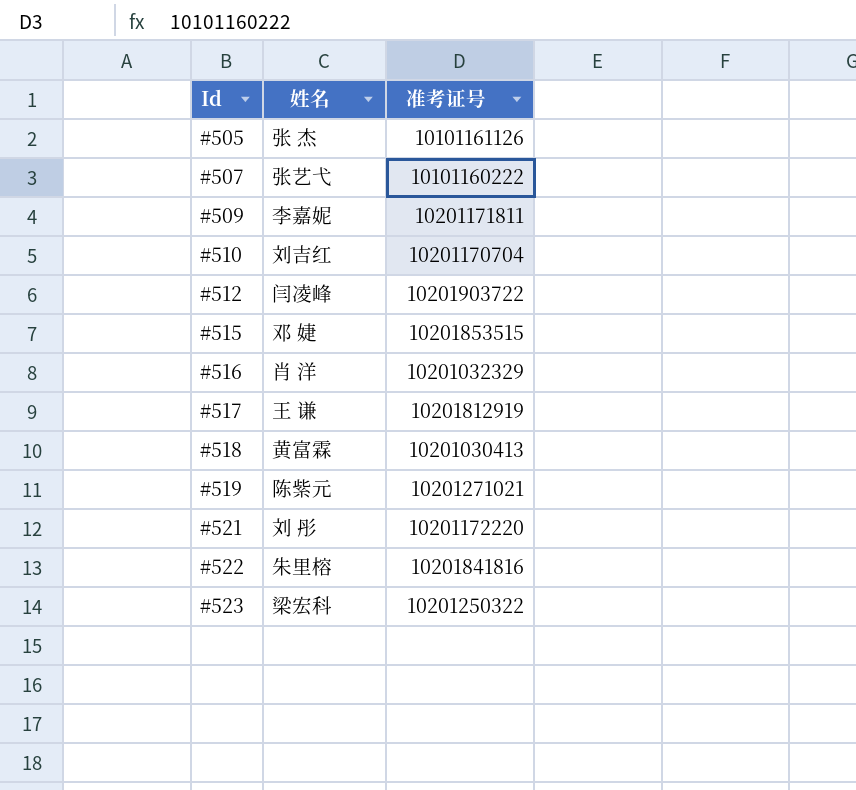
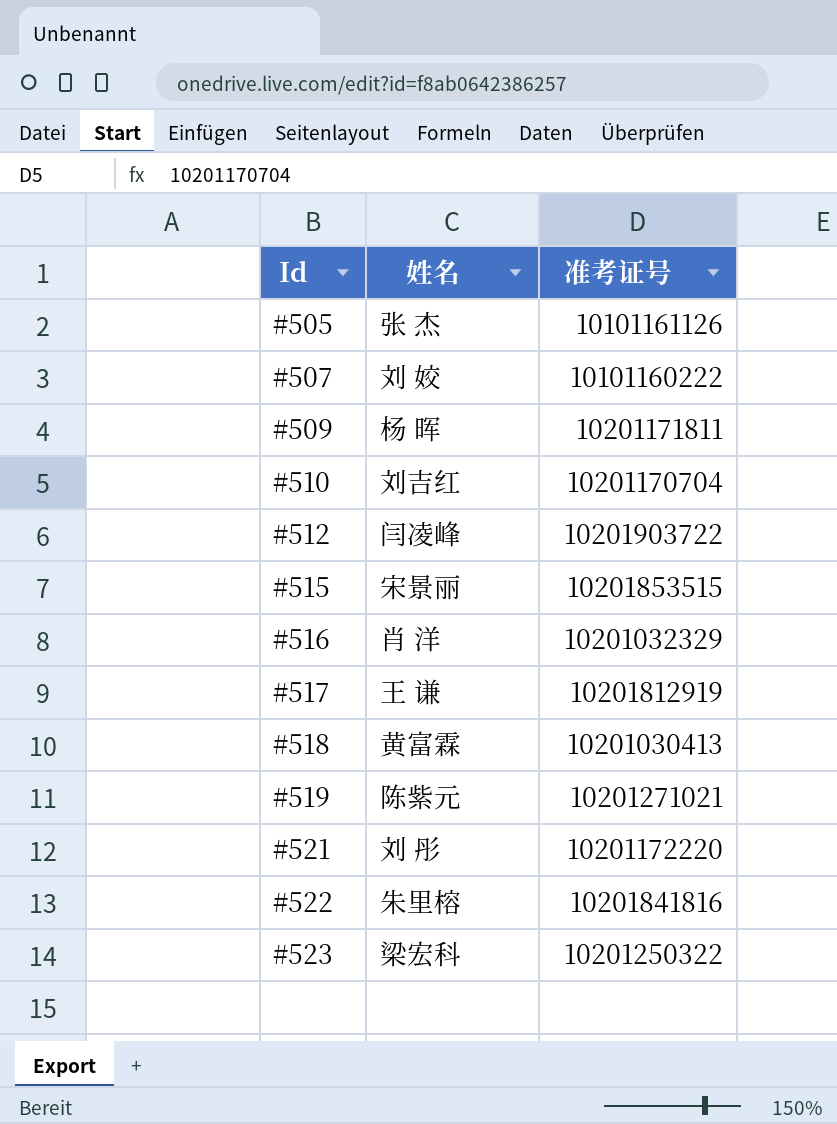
#507 | 姓名: 张艺弋 -> 刘 姣
#509 | 姓名: 李嘉妮 -> 杨 晖
#515 | 姓名: 邓 婕 -> 宋景丽

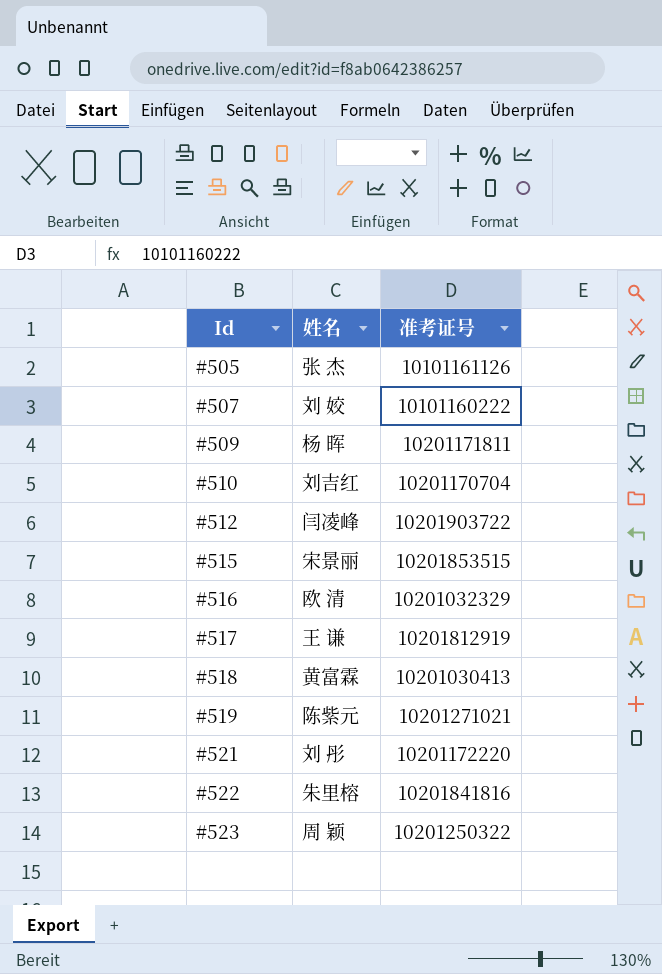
#516 | 姓名: 肖 洋 -> 欧 清
#523 | 姓名: 梁宏科 -> 周 颖

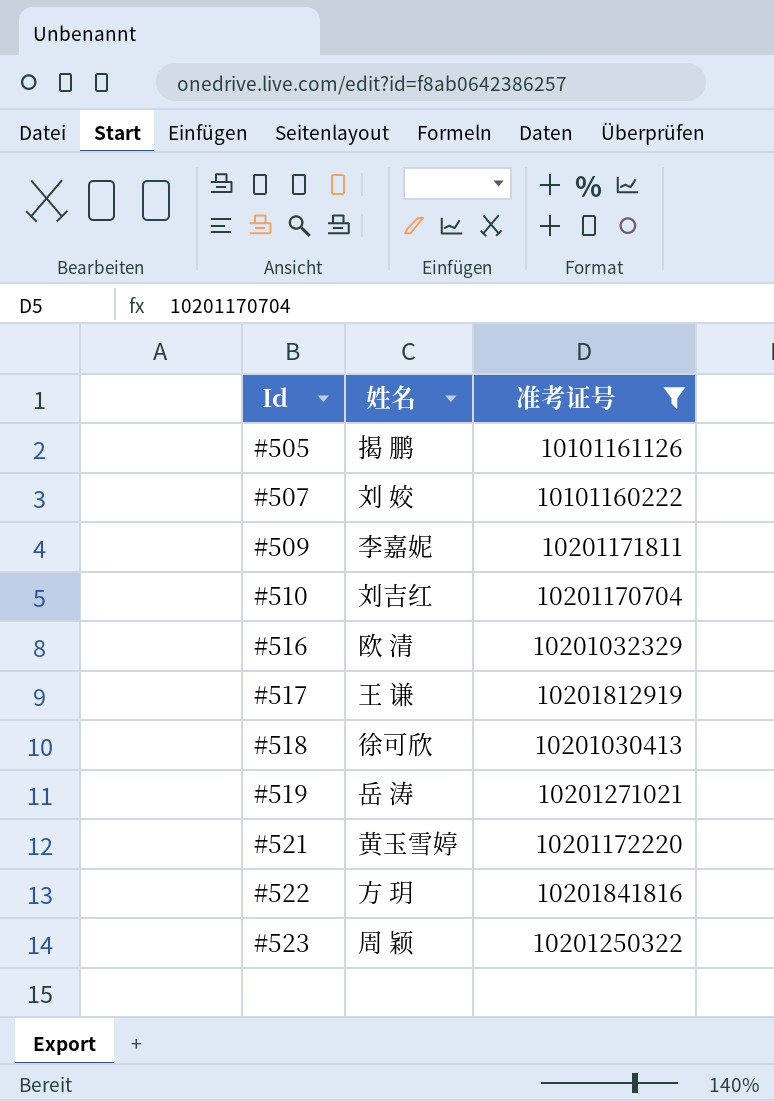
filter: none -> 准考证号 <= 10201841816
#505 | 姓名: 张 杰 -> 揭 鹏
#509 | 姓名: 杨 晖 -> 李嘉妮
#518 | 姓名: 黄富霖 -> 徐可欣
#519 | 姓名: 陈紫元 -> 岳 涛
#521 | 姓名: 刘 彤 -> 黄玉雪婷
#522 | 姓名: 朱里榕 -> 方 玥

